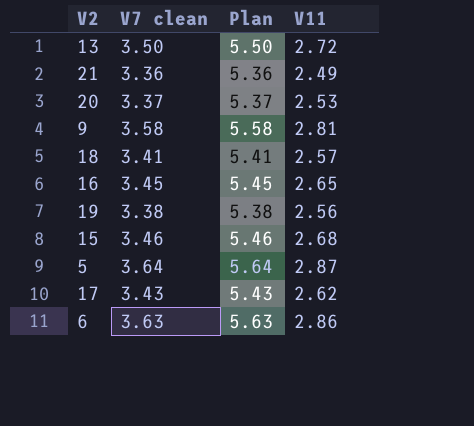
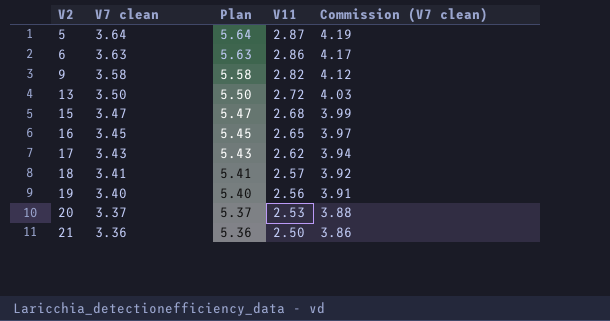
row order: none -> V2 ascending
column Commission (V7 clean) | formula: none -> [V7 clean] * 1.15
9 | V11: 2.81 -> 2.82
15 | V7 clean: 3.46 -> 3.47
15 | Plan: 5.46 -> 5.47
19 | V7 clean: 3.38 -> 3.40
19 | Plan: 5.38 -> 5.40
21 | V11: 2.49 -> 2.50

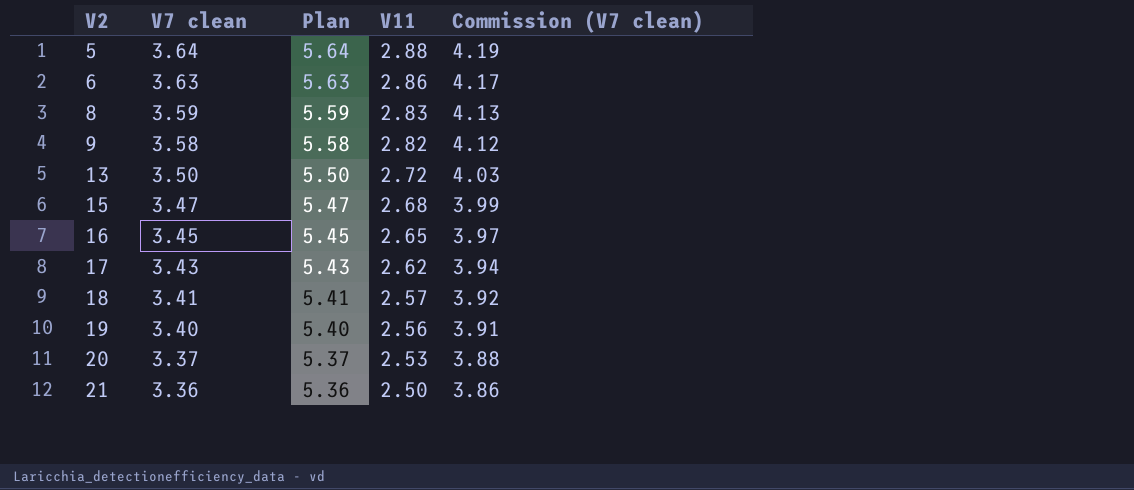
5 | V11: 2.87 -> 2.88
row 8: none -> 3.59 | 5.59 | 2.83 | 4.13

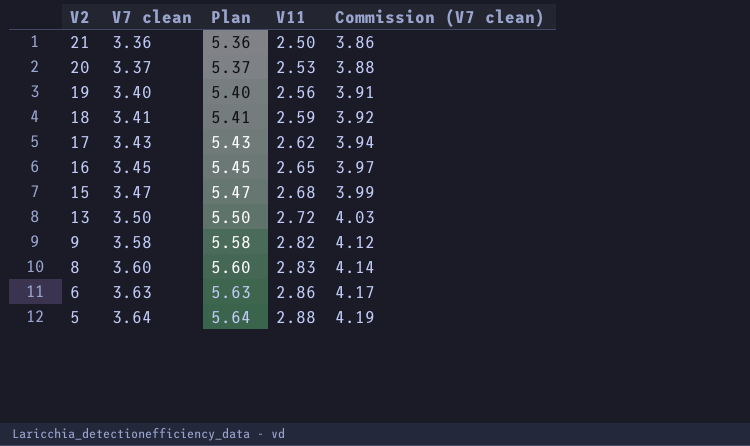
row order: V2 ascending -> V2 descending
18 | V11: 2.57 -> 2.59
8 | V7 clean: 3.59 -> 3.60
8 | Plan: 5.59 -> 5.60
8 | Commission (V7 clean): 4.13 -> 4.14

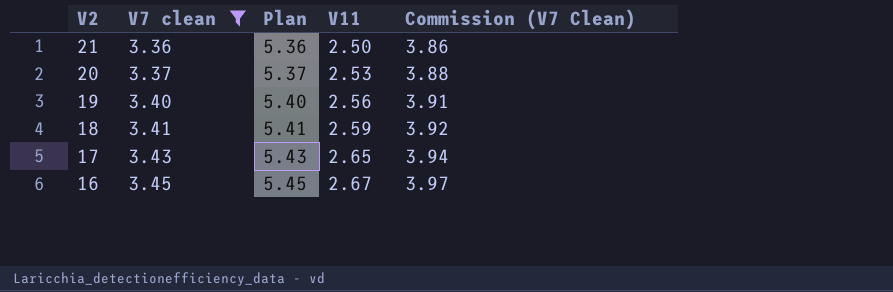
filter: none -> V7 clean <= 3.45
column name: Commission (V7 clean) -> Commission (V7 Clean)
17 | V11: 2.62 -> 2.65
16 | V11: 2.65 -> 2.67

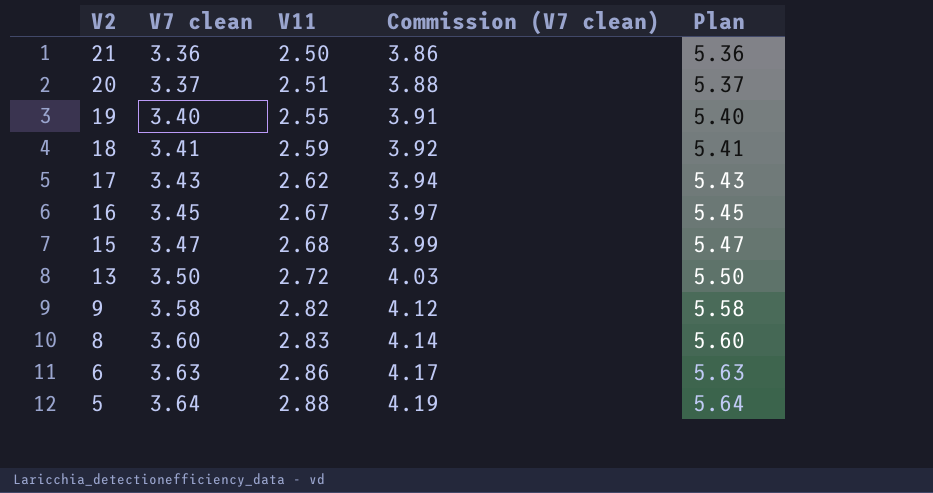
filter: V7 clean <= 3.45 -> none
column name: Commission (V7 Clean) -> Commission (V7 clean)
column Plan | position: 3 -> 5
20 | V11: 2.53 -> 2.51
19 | V11: 2.56 -> 2.55
17 | V11: 2.65 -> 2.62

